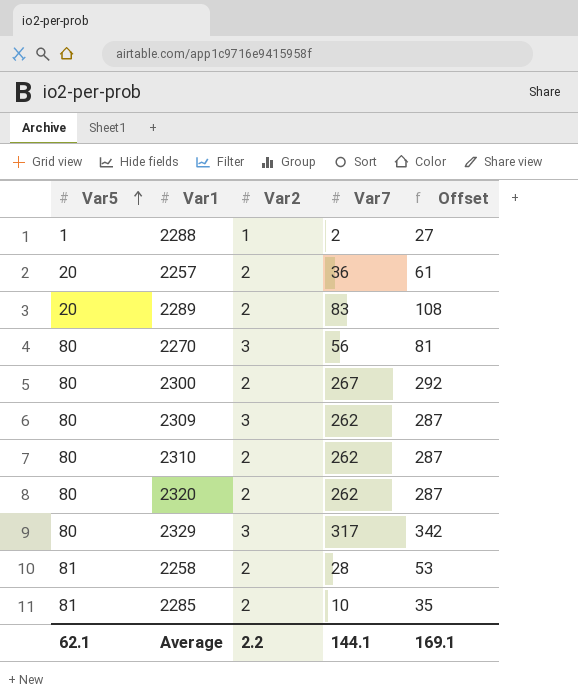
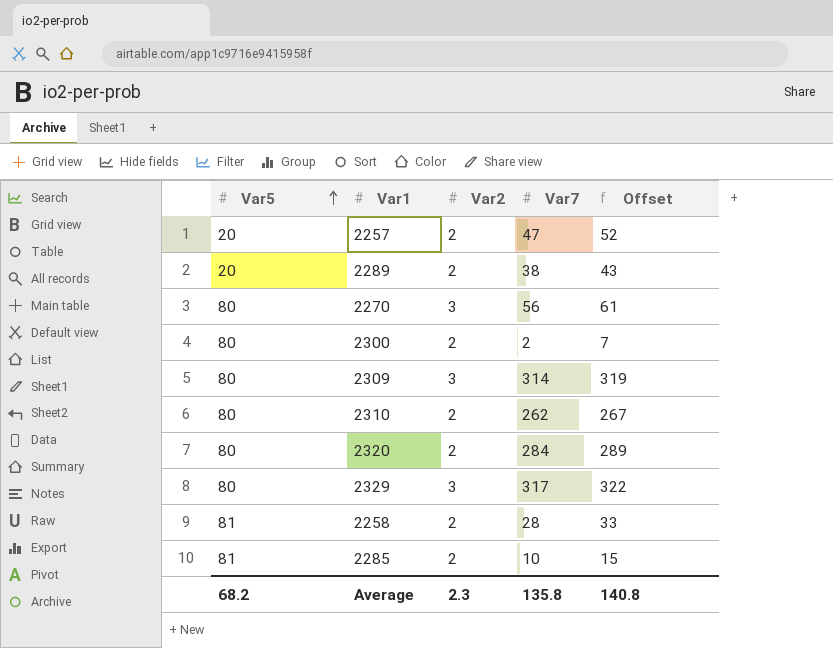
column Offset | formula: [Var7] + 25 -> [Var7] + 5
row 2288: 1 | 1 | 2 | 27 -> none
2257 | Var7: 36 -> 47
2289 | Var7: 83 -> 38
2300 | Var7: 267 -> 2
2309 | Var7: 262 -> 314
2320 | Var7: 262 -> 284
Average | Var5: 62.1 -> 68.2
Average | Var2: 2.2 -> 2.3
Average | Var7: 144.1 -> 135.8
Average | Offset: 169.1 -> 140.8

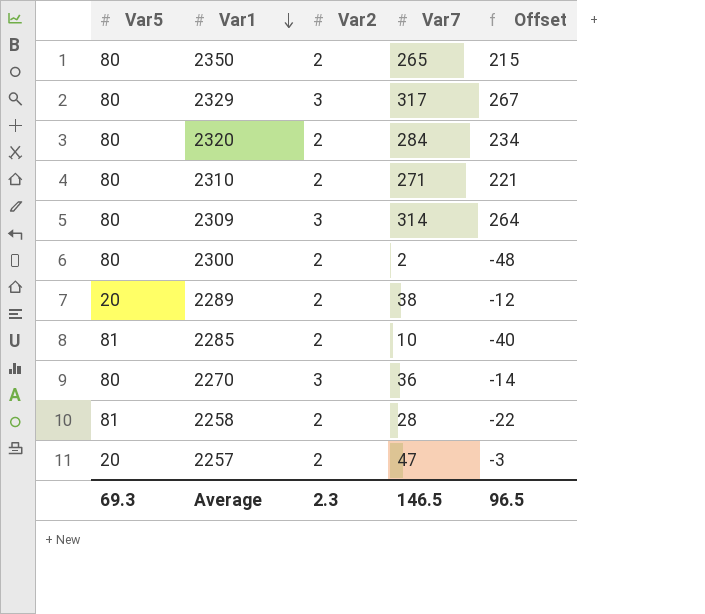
row order: Var5 ascending -> Var1 descending
column Offset | formula: [Var7] + 5 -> [Var7] - 50
row 2350: none -> 80 | 2 | 265 | 215
2310 | Var7: 262 -> 271
2270 | Var7: 56 -> 36
Average | Var5: 68.2 -> 69.3
Average | Var7: 135.8 -> 146.5
Average | Offset: 140.8 -> 96.5

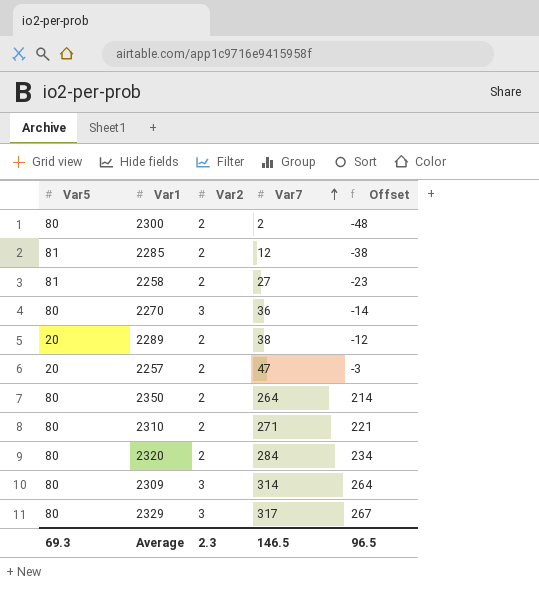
row order: Var1 descending -> Var7 ascending
2285 | Var7: 10 -> 12
2285 | Offset: -40 -> -38
2258 | Var7: 28 -> 27
2258 | Offset: -22 -> -23
2350 | Var7: 265 -> 264
2350 | Offset: 215 -> 214

